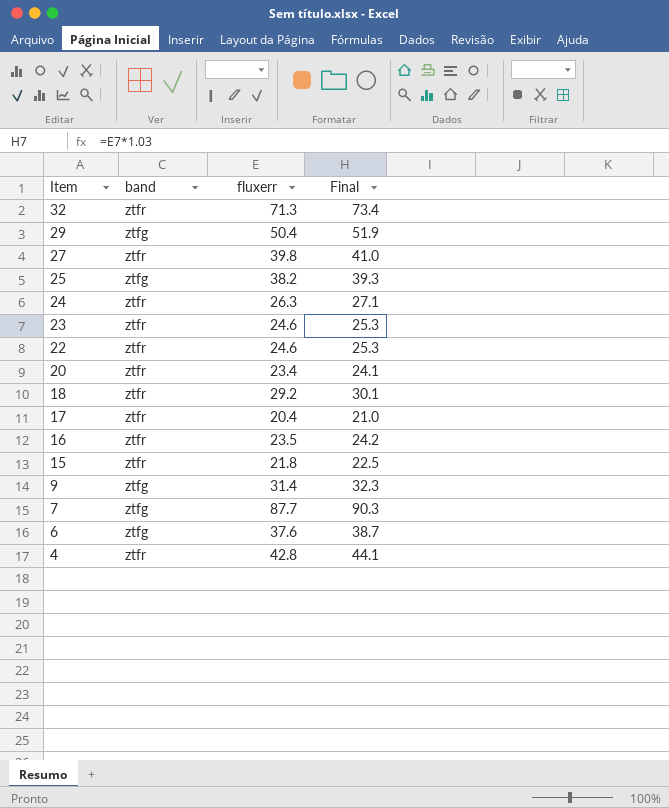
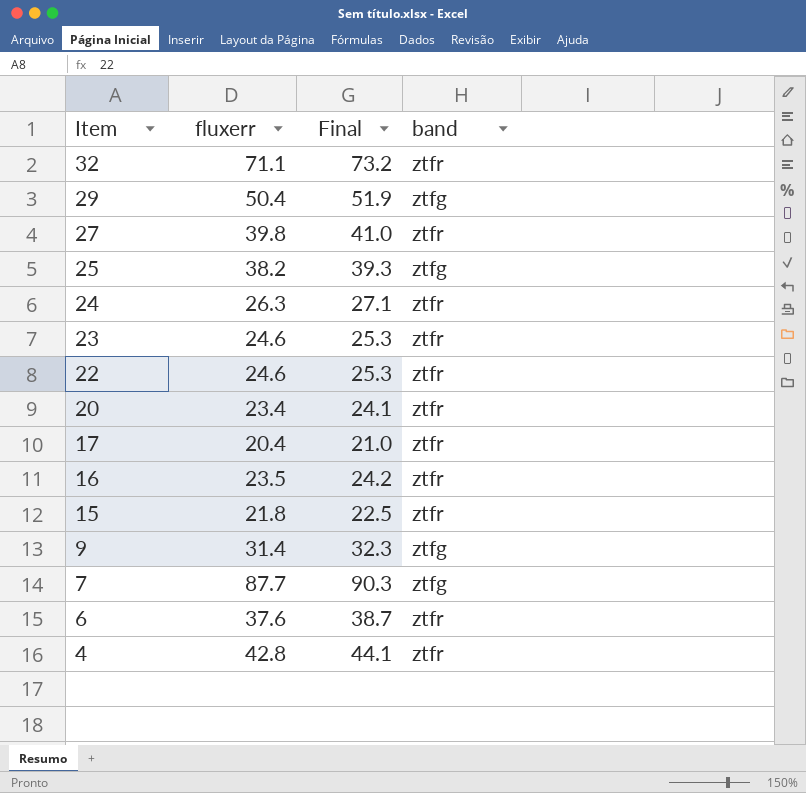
column band | position: 2 -> 4
row 18: ztfr | 29.2 | 30.1 -> none
32 | fluxerr: 71.3 -> 71.1
32 | Final: 73.4 -> 73.2
6 | band: ztfg -> ztfr

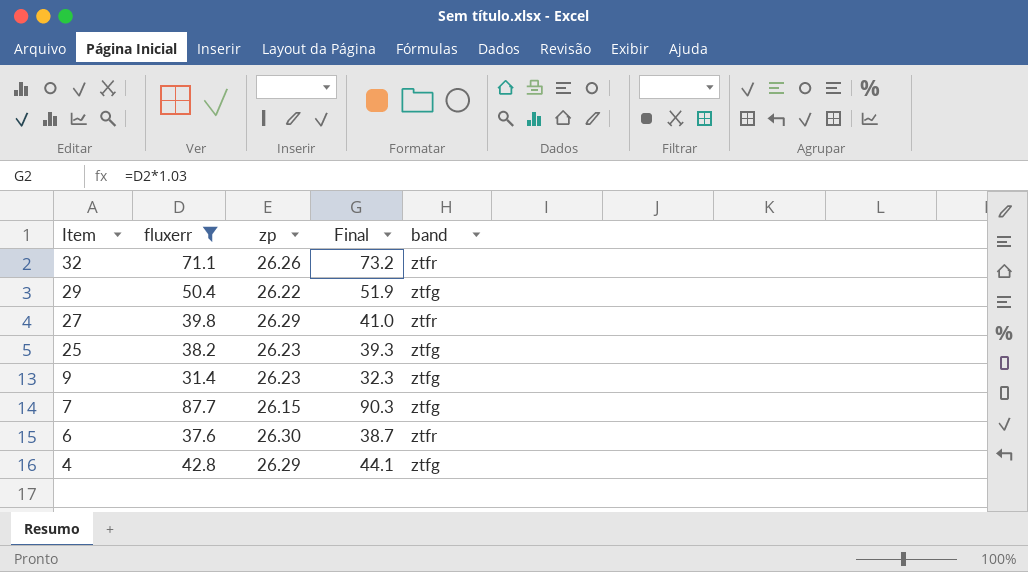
filter: none -> fluxerr >= 31.4
column zp | position: none -> 3
4 | band: ztfr -> ztfg

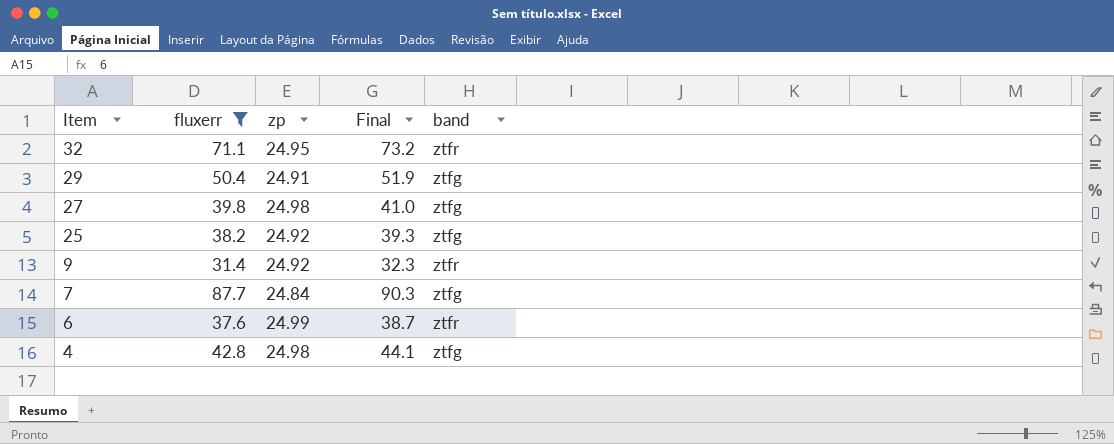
32 | zp: 26.26 -> 24.95
29 | zp: 26.22 -> 24.91
27 | zp: 26.29 -> 24.98
27 | band: ztfr -> ztfg
25 | zp: 26.23 -> 24.92
9 | zp: 26.23 -> 24.92
9 | band: ztfg -> ztfr
7 | zp: 26.15 -> 24.84
6 | zp: 26.30 -> 24.99
4 | zp: 26.29 -> 24.98

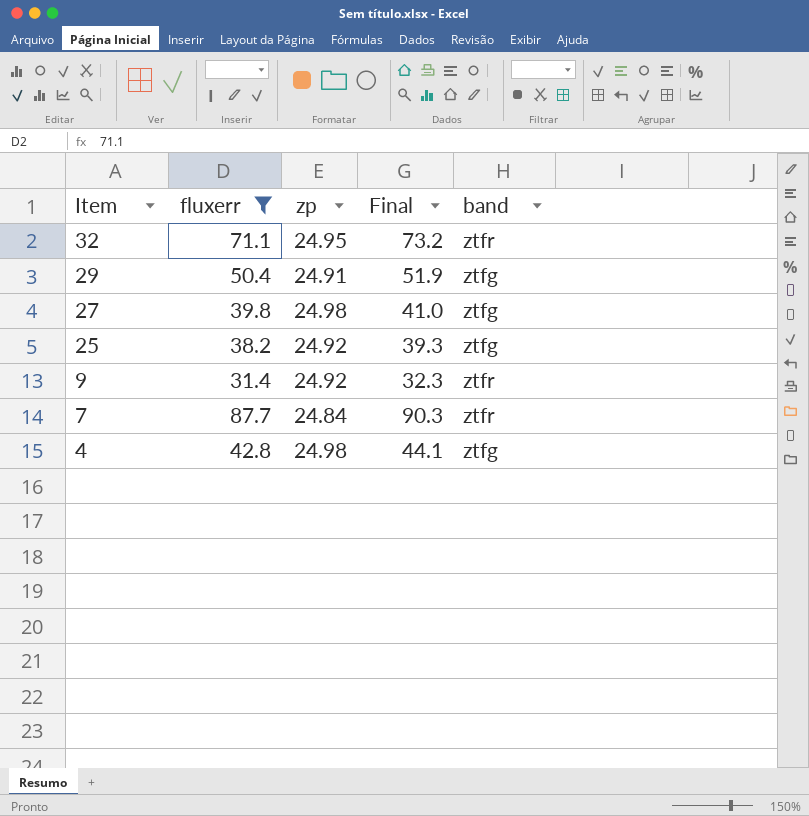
row 6: 37.6 | 24.99 | 38.7 | ztfr -> none
7 | band: ztfg -> ztfr

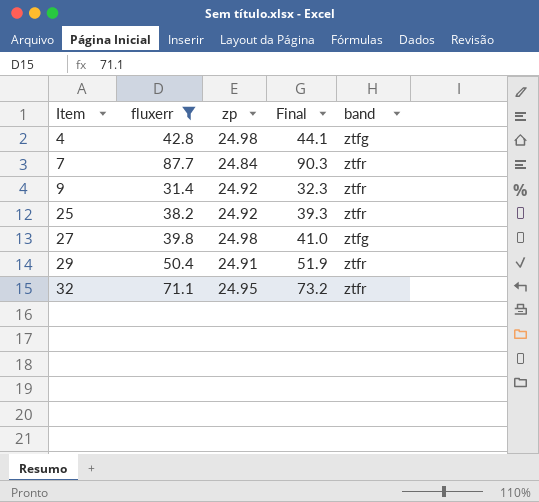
row order: Item descending -> Item ascending
25 | band: ztfg -> ztfr
29 | band: ztfg -> ztfr

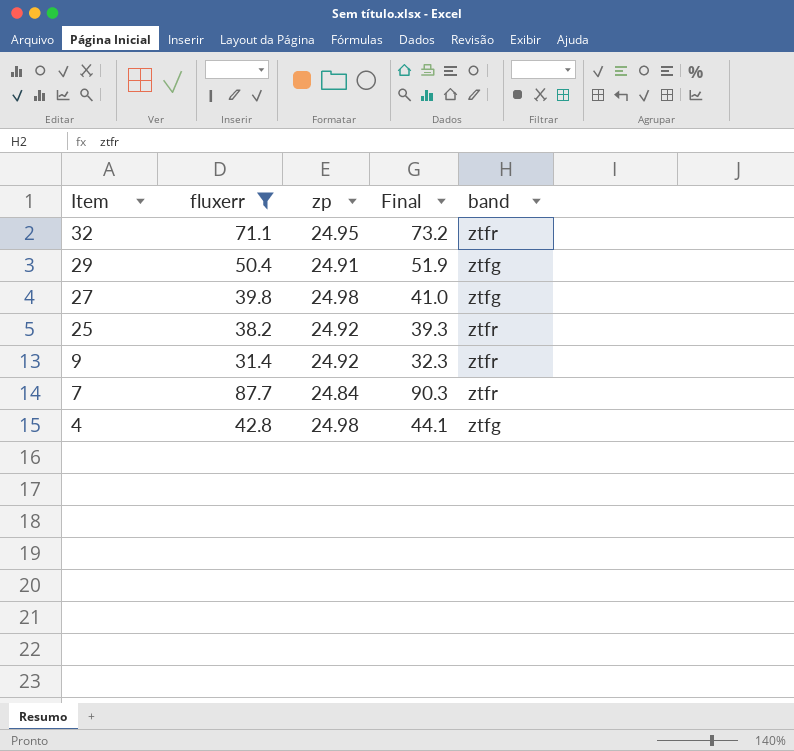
row order: Item ascending -> Item descending
29 | band: ztfr -> ztfg

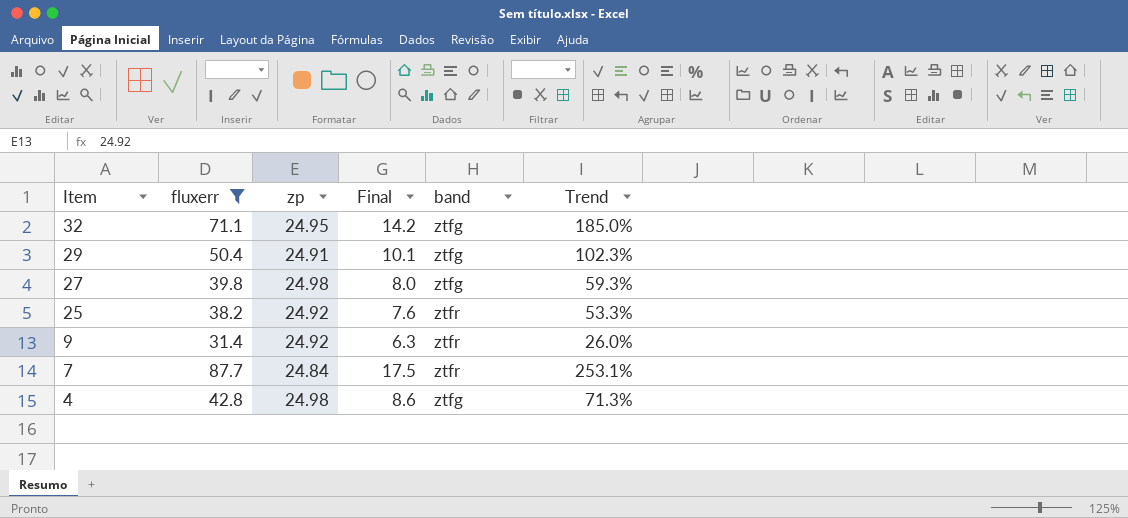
column Final | formula: [fluxerr] * 1.03 -> [fluxerr] * 0.2
column Trend | formula: none -> ([fluxerr] - [zp]) / [zp]
32 | band: ztfr -> ztfg

